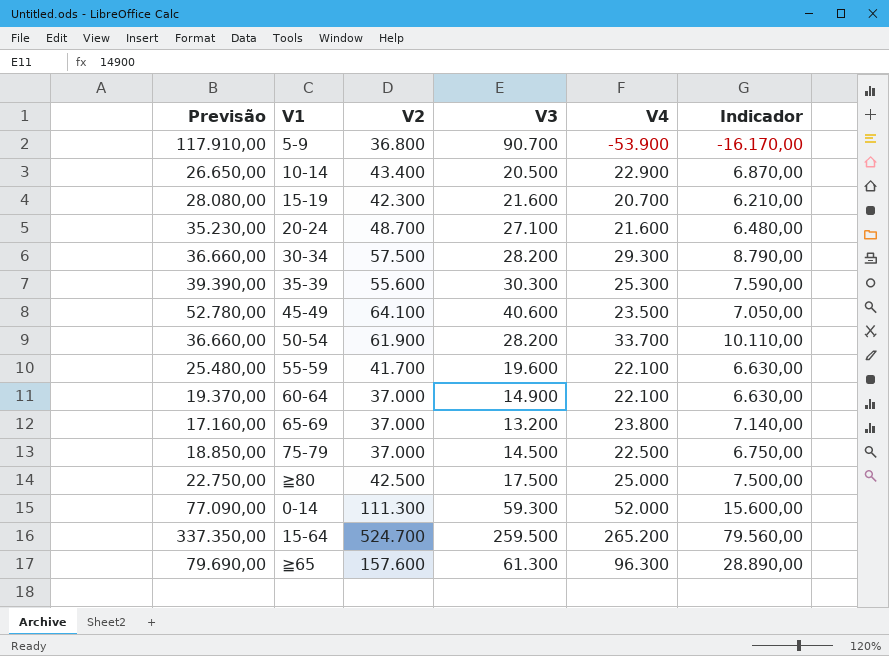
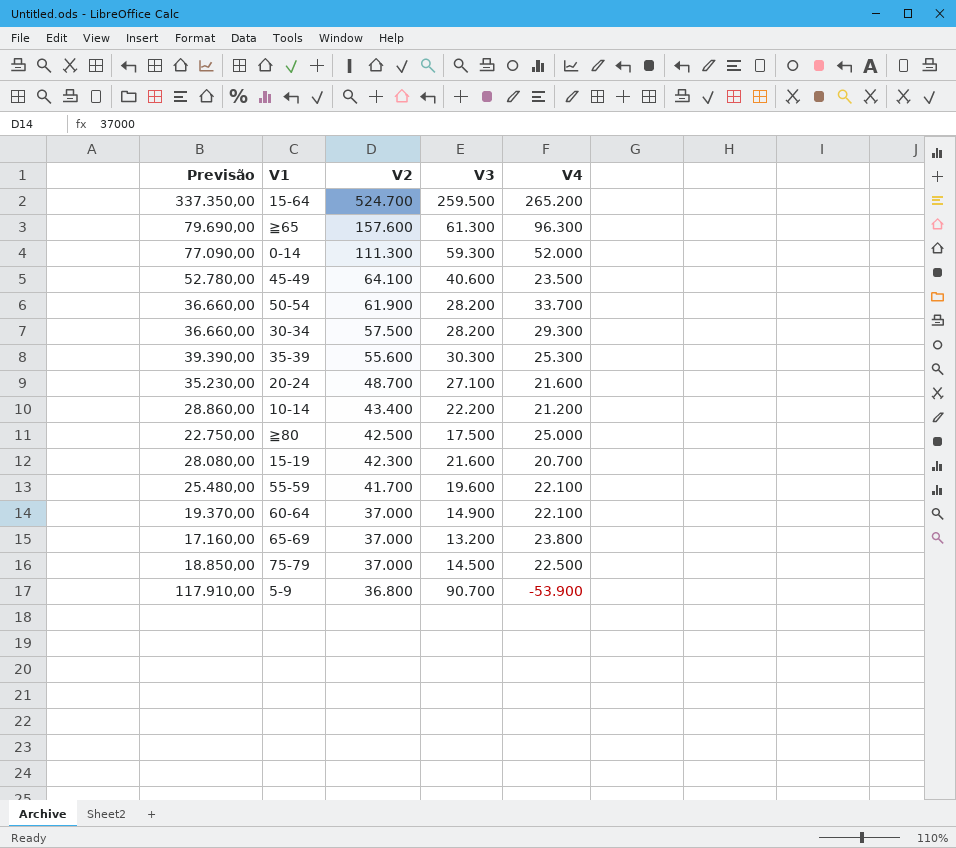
row order: none -> V2 descending
column Indicador | formula: [V4] * 0,3 -> none
10-14 | Previsão: 26.650,00 -> 28.860,00
10-14 | V3: 20.500 -> 22.200
10-14 | V4: 22.900 -> 21.200

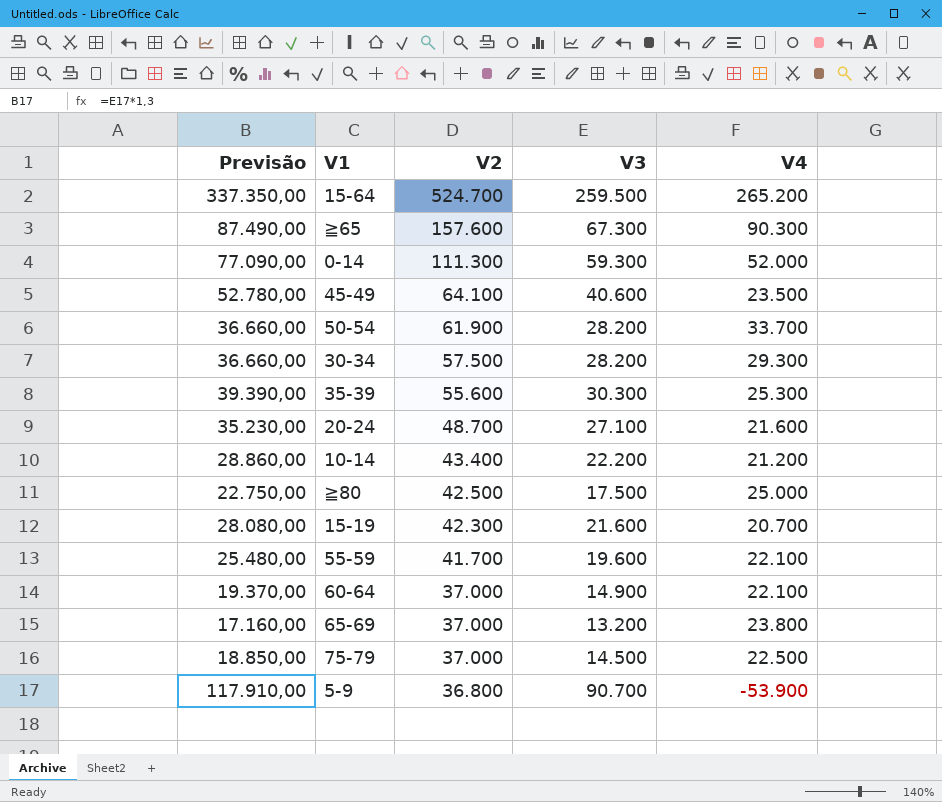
≧65 | Previsão: 79.690,00 -> 87.490,00
≧65 | V3: 61.300 -> 67.300
≧65 | V4: 96.300 -> 90.300

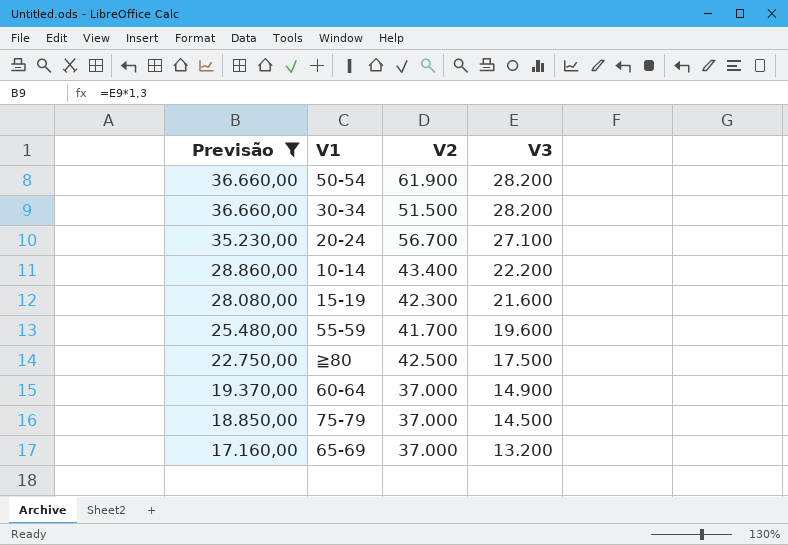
filter: none -> Previsão <= 36.660,00
row order: V2 descending -> Previsão descending
column V4 | formula: [V2] - [V3] -> none
30-34 | V2: 57.500 -> 51.500
20-24 | V2: 48.700 -> 56.700

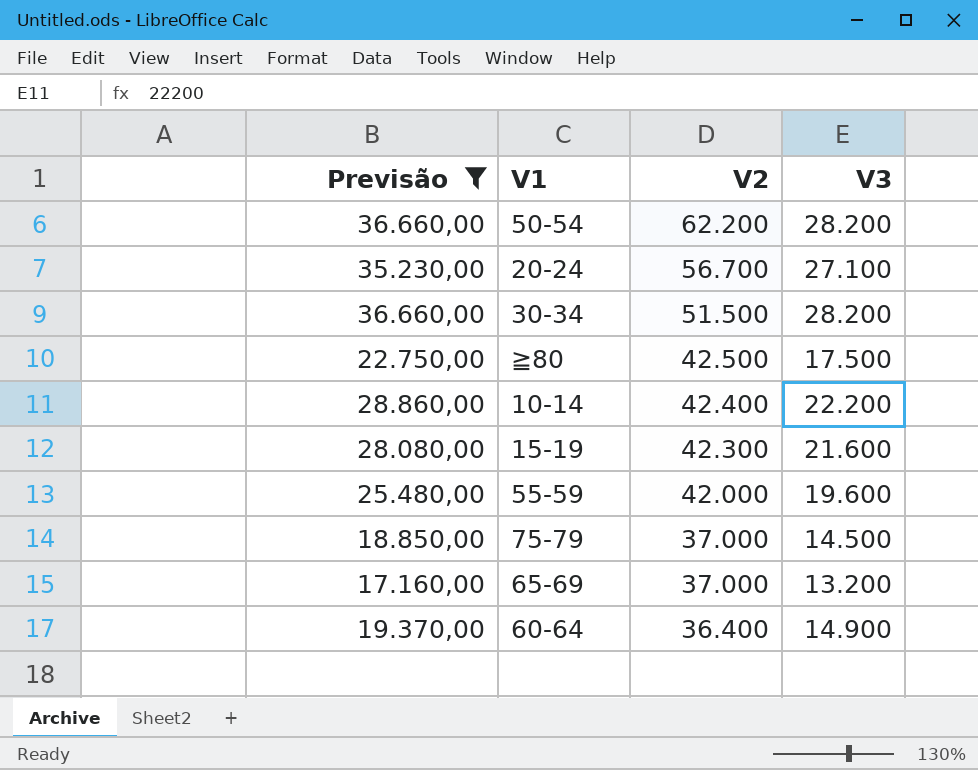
row order: Previsão descending -> V2 descending
50-54 | V2: 61.900 -> 62.200
10-14 | V2: 43.400 -> 42.400
55-59 | V2: 41.700 -> 42.000
60-64 | V2: 37.000 -> 36.400

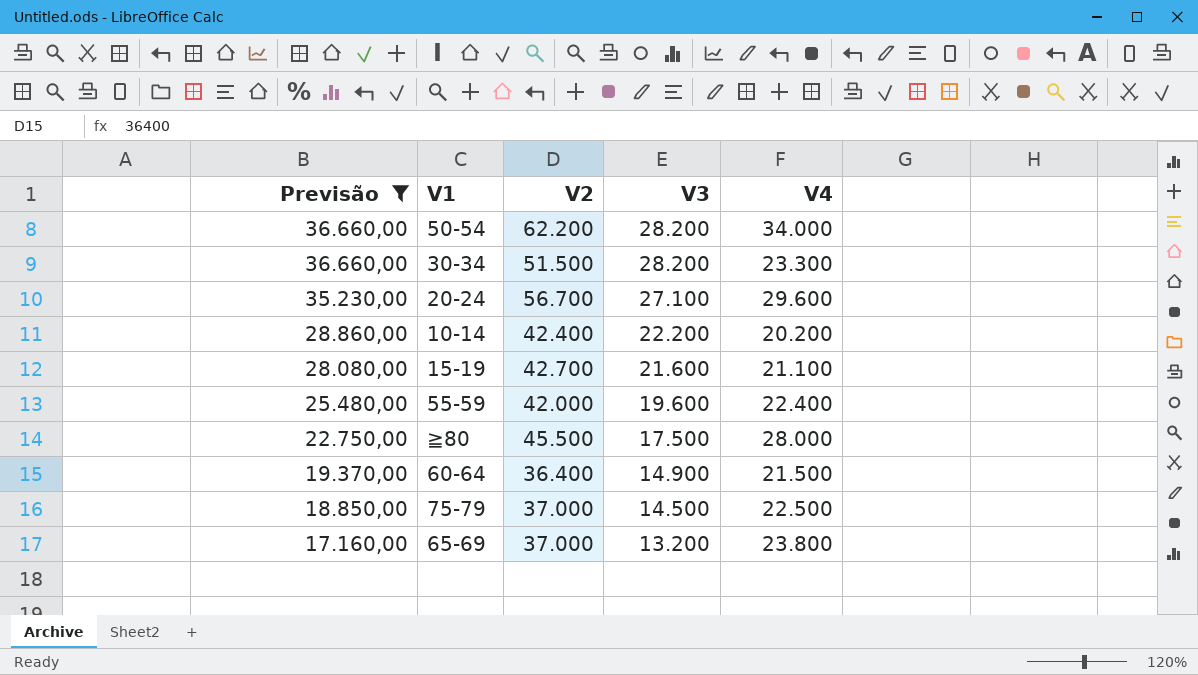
row order: V2 descending -> Previsão descending
column V4 | formula: none -> [V2] - [V3]
15-19 | V2: 42.300 -> 42.700
≧80 | V2: 42.500 -> 45.500

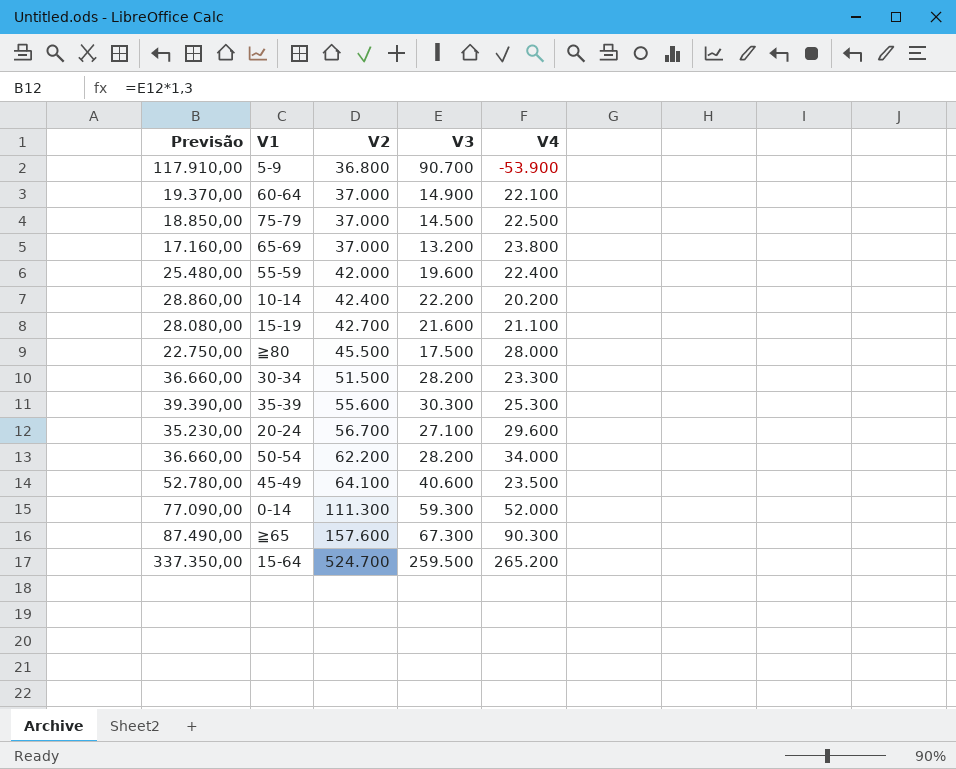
filter: Previsão <= 36.660,00 -> none
row order: Previsão descending -> V2 ascending
60-64 | V2: 36.400 -> 37.000
60-64 | V4: 21.500 -> 22.100

